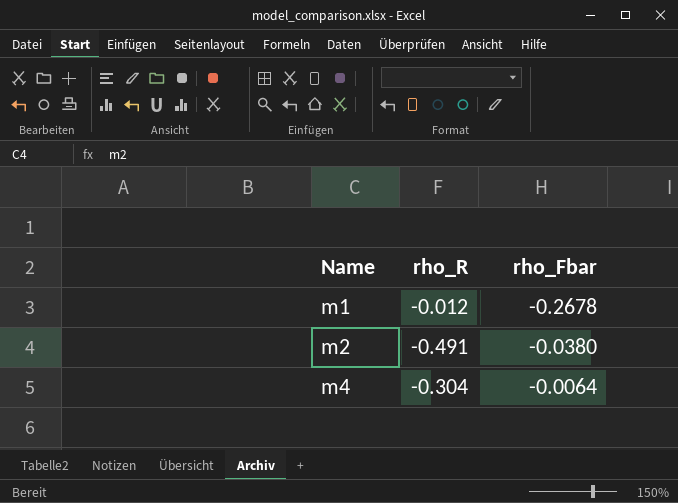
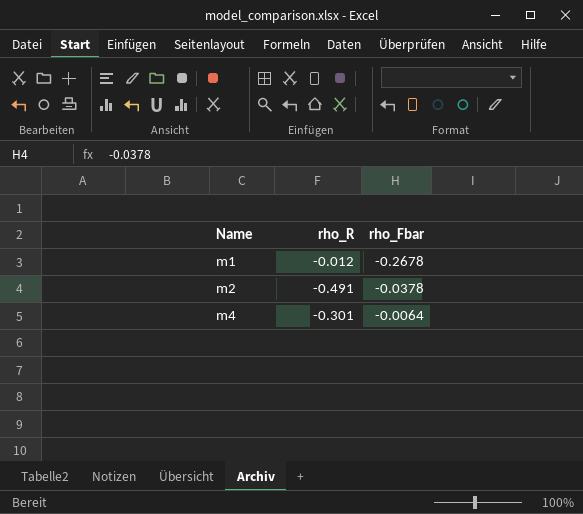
m2 | rho_Fbar: -0.0380 -> -0.0378
m4 | rho_R: -0.304 -> -0.301

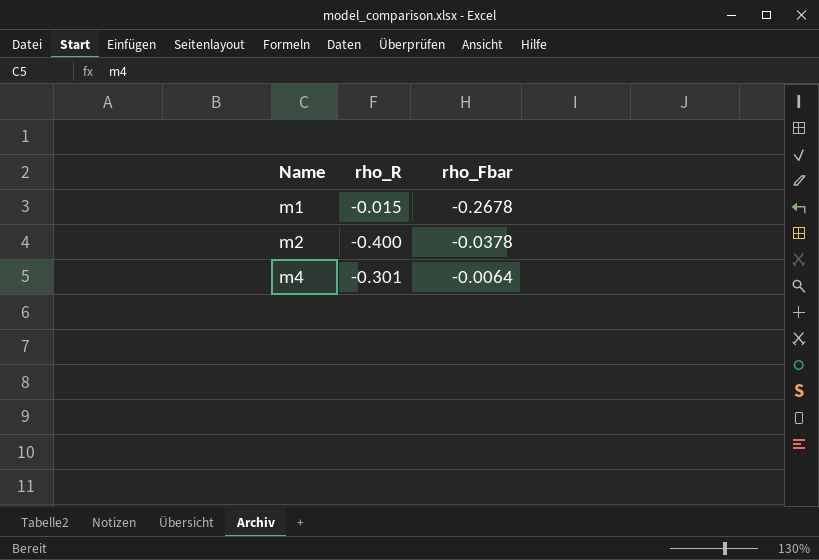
m1 | rho_R: -0.012 -> -0.015
m2 | rho_R: -0.491 -> -0.400

